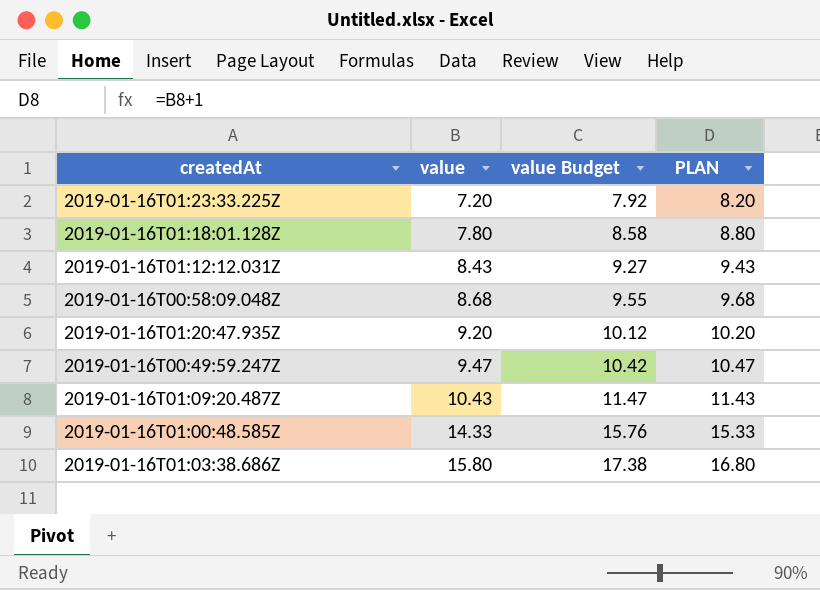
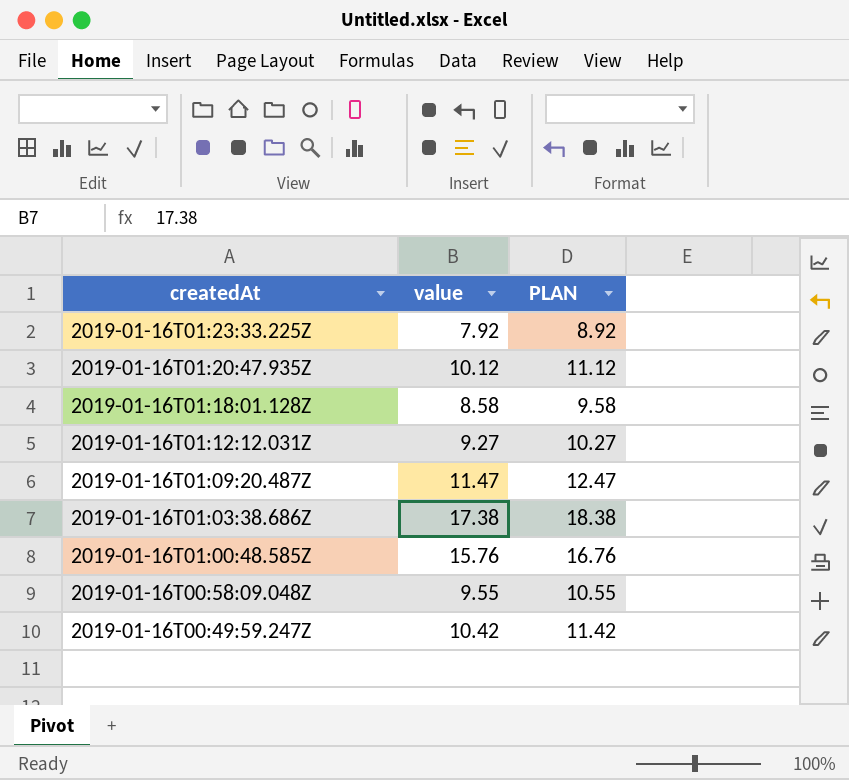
row order: value ascending -> createdAt descending
column value Budget | formula: [value] * 1.1 -> none
2019-01-16T01:23:33.225Z | value: 7.20 -> 7.92
2019-01-16T01:23:33.225Z | PLAN: 8.20 -> 8.92
2019-01-16T01:20:47.935Z | value: 9.20 -> 10.12
2019-01-16T01:20:47.935Z | PLAN: 10.20 -> 11.12
2019-01-16T01:18:01.128Z | value: 7.80 -> 8.58
2019-01-16T01:18:01.128Z | PLAN: 8.80 -> 9.58
2019-01-16T01:12:12.031Z | value: 8.43 -> 9.27
2019-01-16T01:12:12.031Z | PLAN: 9.43 -> 10.27
2019-01-16T01:09:20.487Z | value: 10.43 -> 11.47
2019-01-16T01:09:20.487Z | PLAN: 11.43 -> 12.47
2019-01-16T01:03:38.686Z | value: 15.80 -> 17.38
2019-01-16T01:03:38.686Z | PLAN: 16.80 -> 18.38
2019-01-16T01:00:48.585Z | value: 14.33 -> 15.76
2019-01-16T01:00:48.585Z | PLAN: 15.33 -> 16.76
2019-01-16T00:58:09.048Z | value: 8.68 -> 9.55
2019-01-16T00:58:09.048Z | PLAN: 9.68 -> 10.55
2019-01-16T00:49:59.247Z | value: 9.47 -> 10.42
2019-01-16T00:49:59.247Z | PLAN: 10.47 -> 11.42

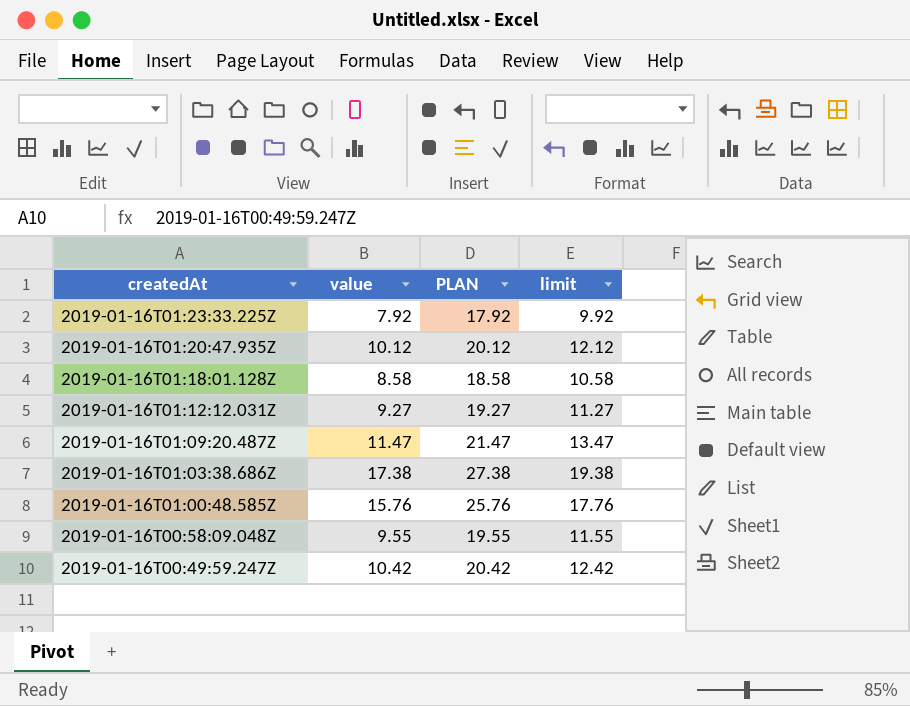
column PLAN | formula: [value] + 1 -> [value] + 10
column limit | formula: none -> [value] + 2

